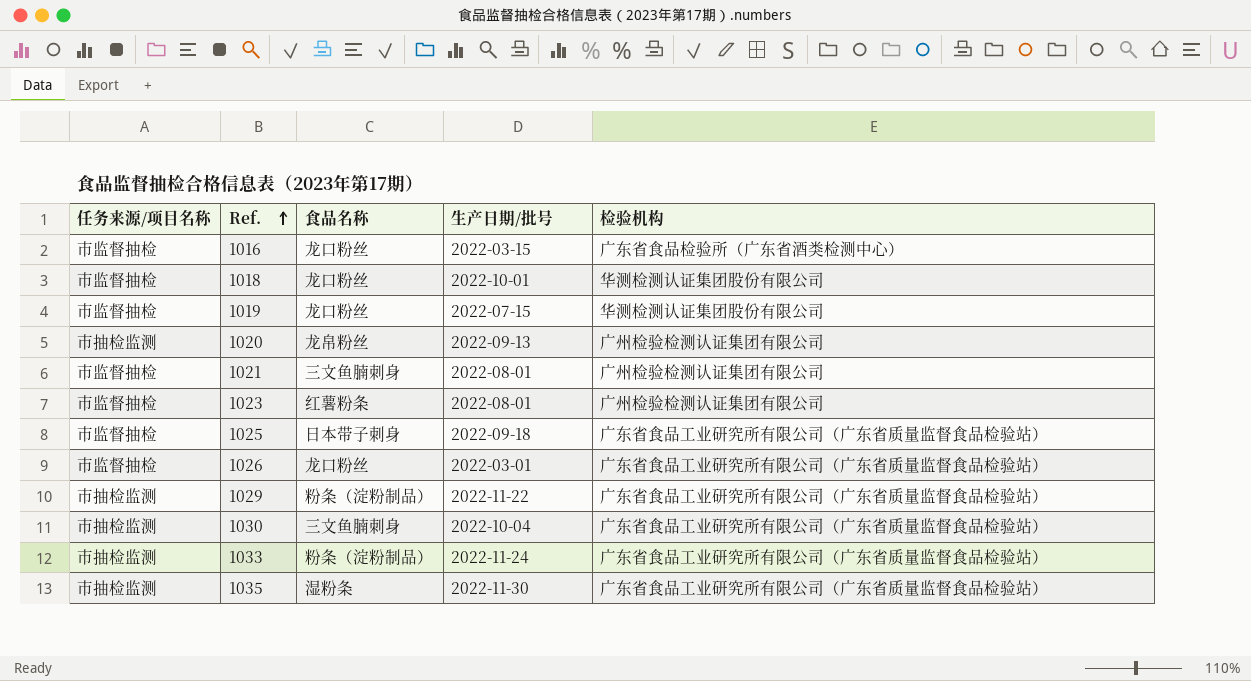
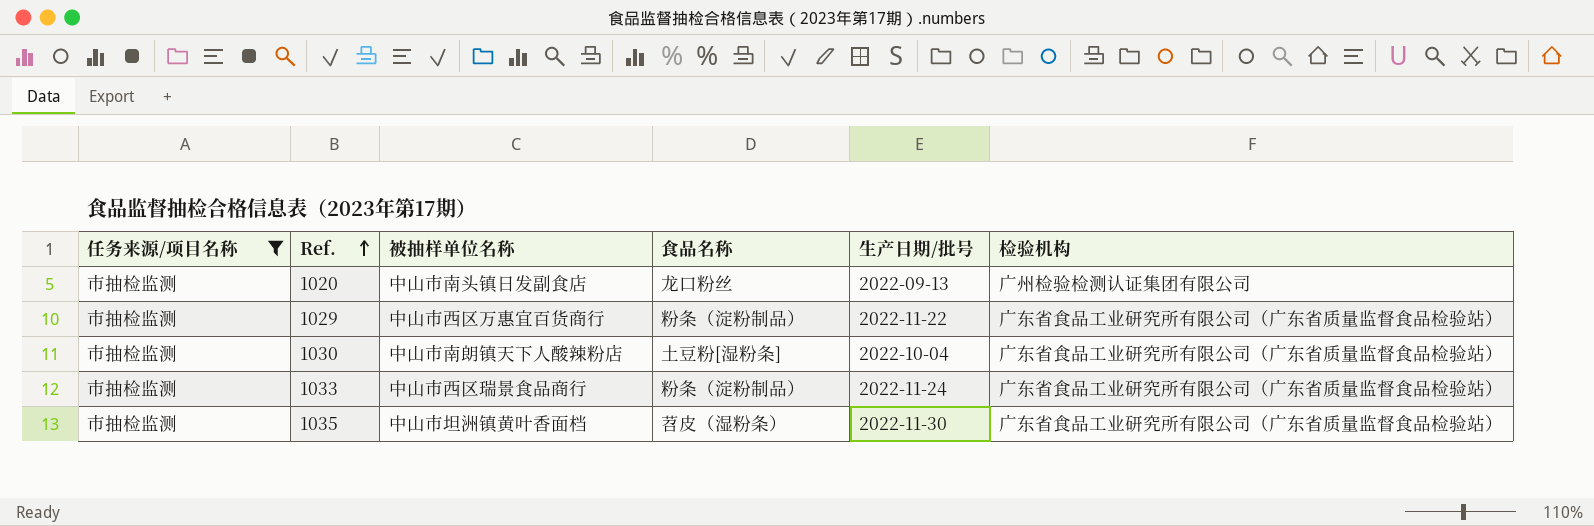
filter: none -> 任务来源/项目名称 = 市抽检监测
column 被抽样单位名称 | position: none -> 3
1020 | 食品名称: 龙帛粉丝 -> 龙口粉丝
1030 | 食品名称: 三文鱼腩刺身 -> 土豆粉[湿粉条]
1035 | 食品名称: 湿粉条 -> 苕皮（湿粉条）

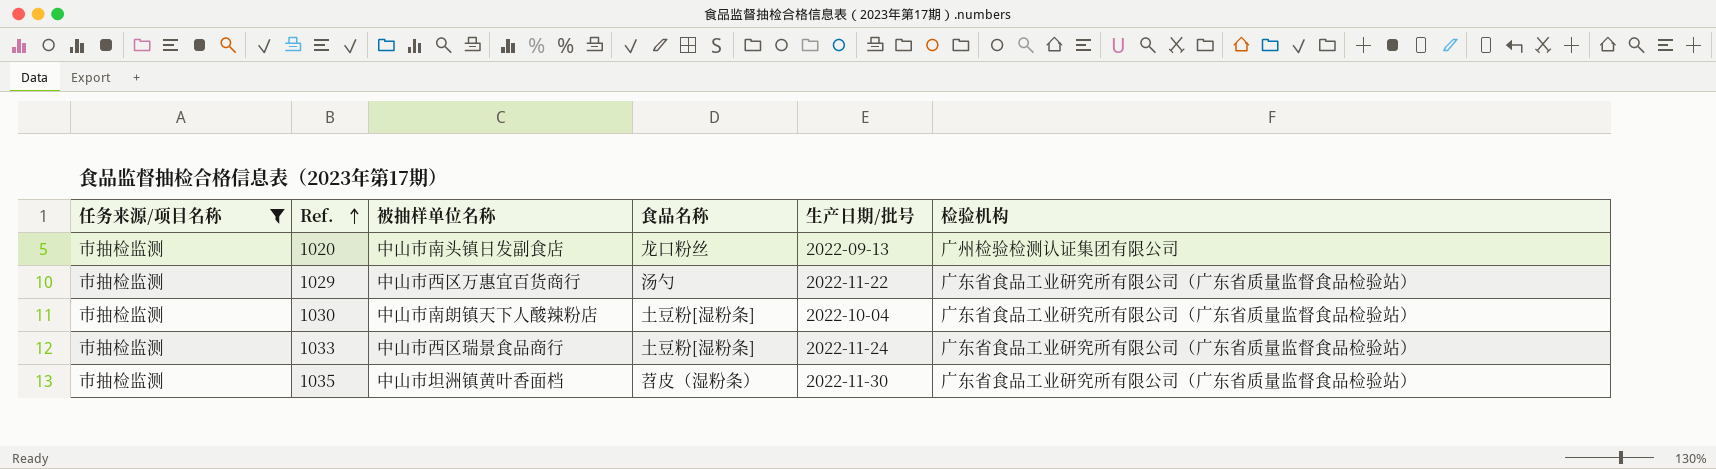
1029 | 食品名称: 粉条（淀粉制品） -> 汤勺
1033 | 食品名称: 粉条（淀粉制品） -> 土豆粉[湿粉条]

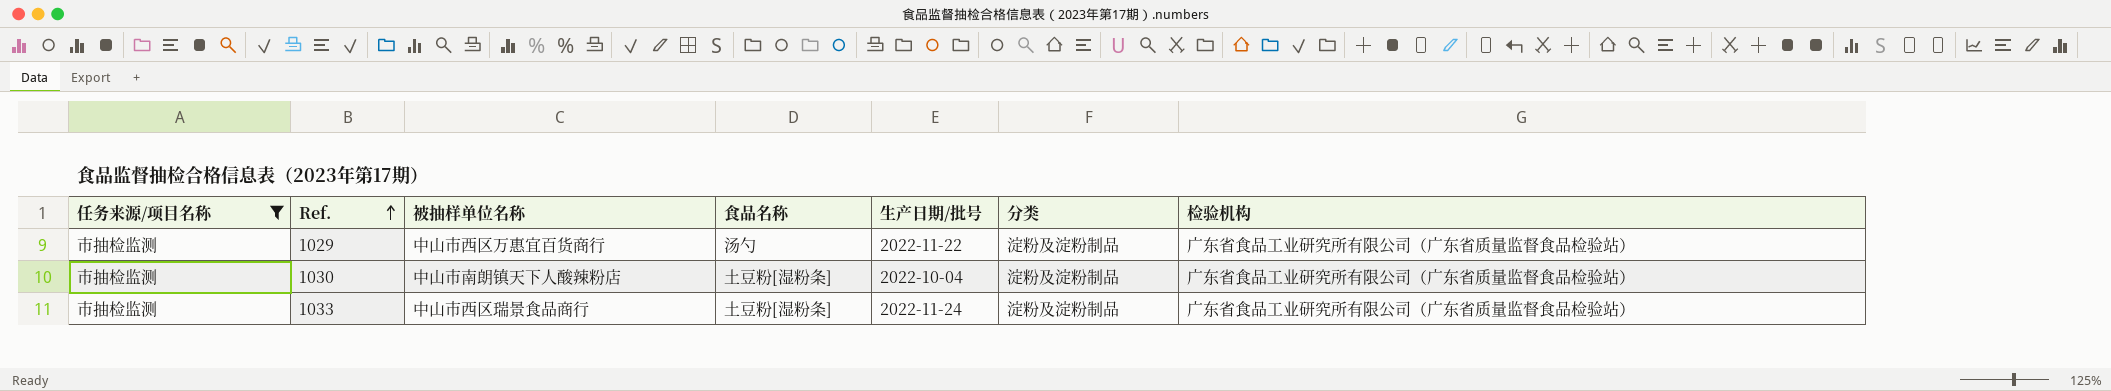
column 分类 | position: none -> 6
row 1020: 市抽检监测 | 中山市南头镇日发副食店 | 龙口粉丝 | 2022-09-13 | 广州检验检测认证集团有限公司 -> none
row 1035: 市抽检监测 | 中山市坦洲镇黄叶香面档 | 苕皮（湿粉条） | 2022-11-30 | 广东省食品工业研究所有限公司（广东省质量监督食品检验站） -> none

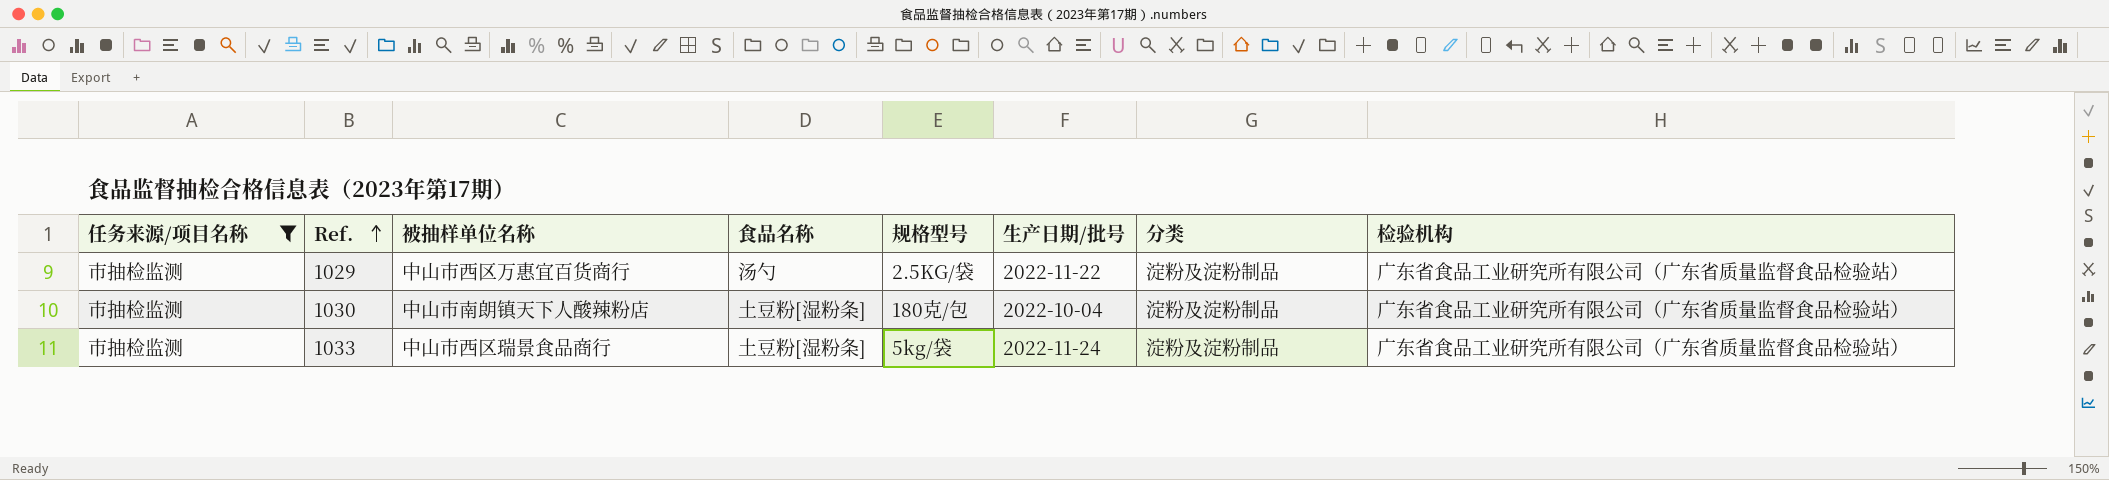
column 规格型号 | position: none -> 5

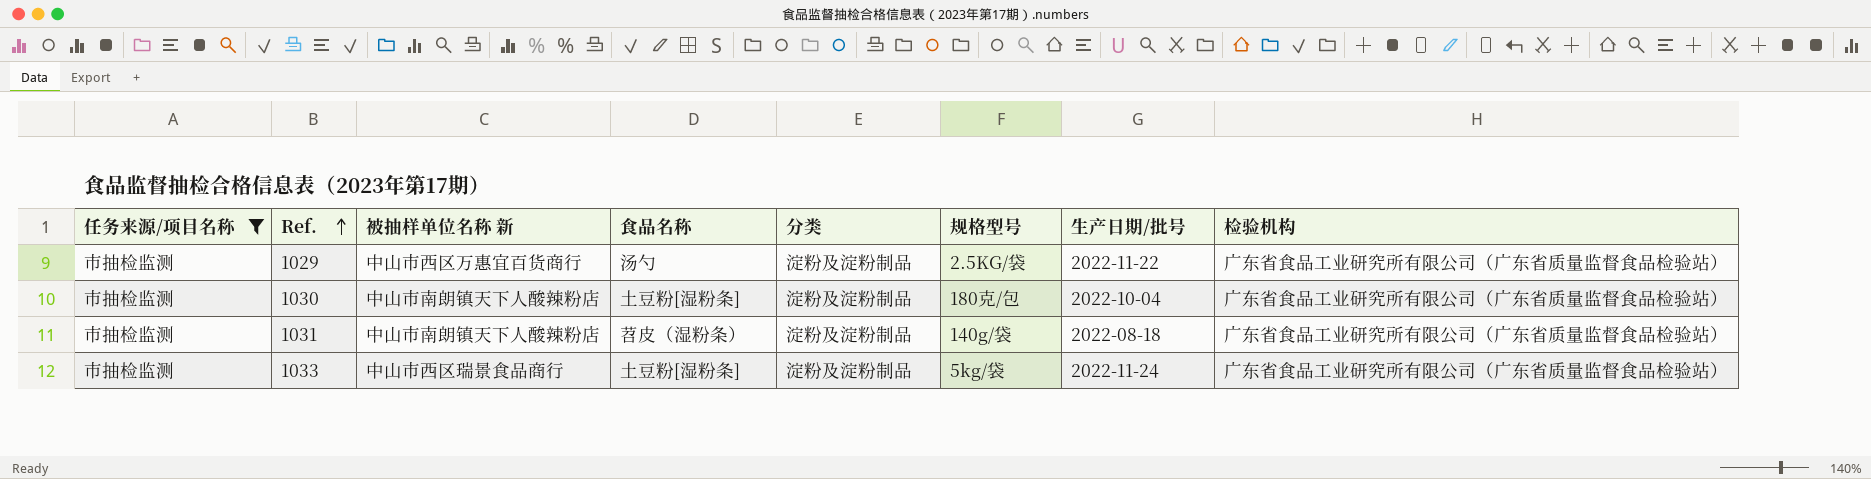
column name: 被抽样单位名称 -> 被抽样单位名称 新
column 分类 | position: 7 -> 5
row 1031: none -> 市抽检监测 | 中山市南朗镇天下人酸辣粉店 | 苕皮（湿粉条） | 淀粉及淀粉制品 | 140g/袋 | 2022-08-18 | 广东省食品工业研究所有限公司（广东省质量监督食品检验站）

